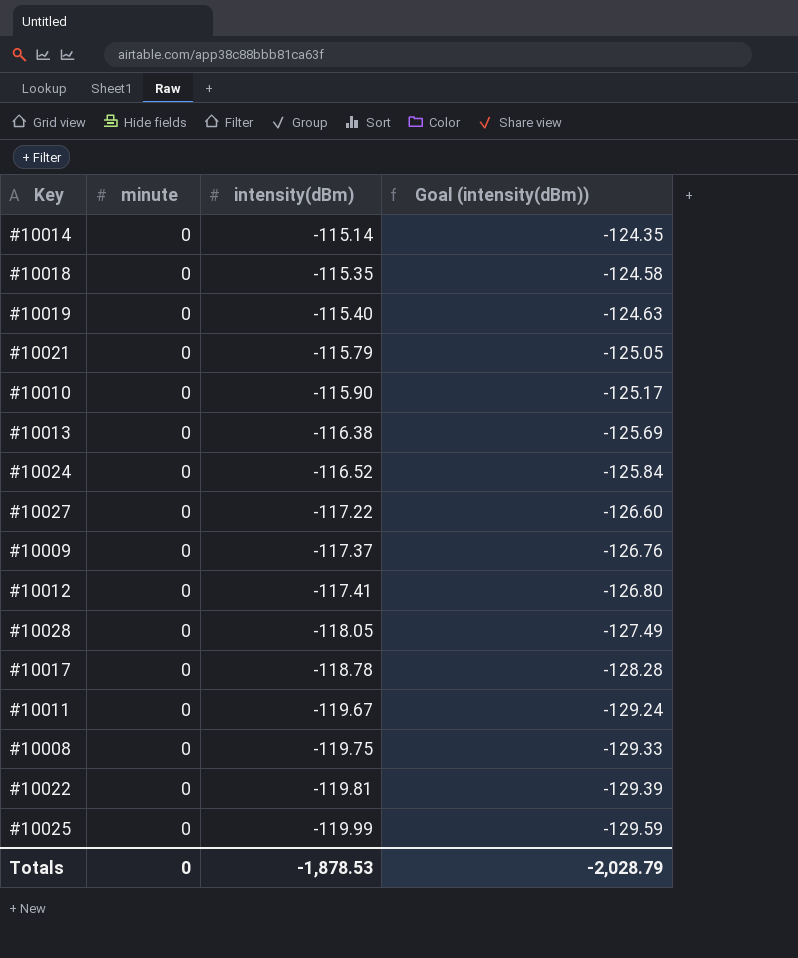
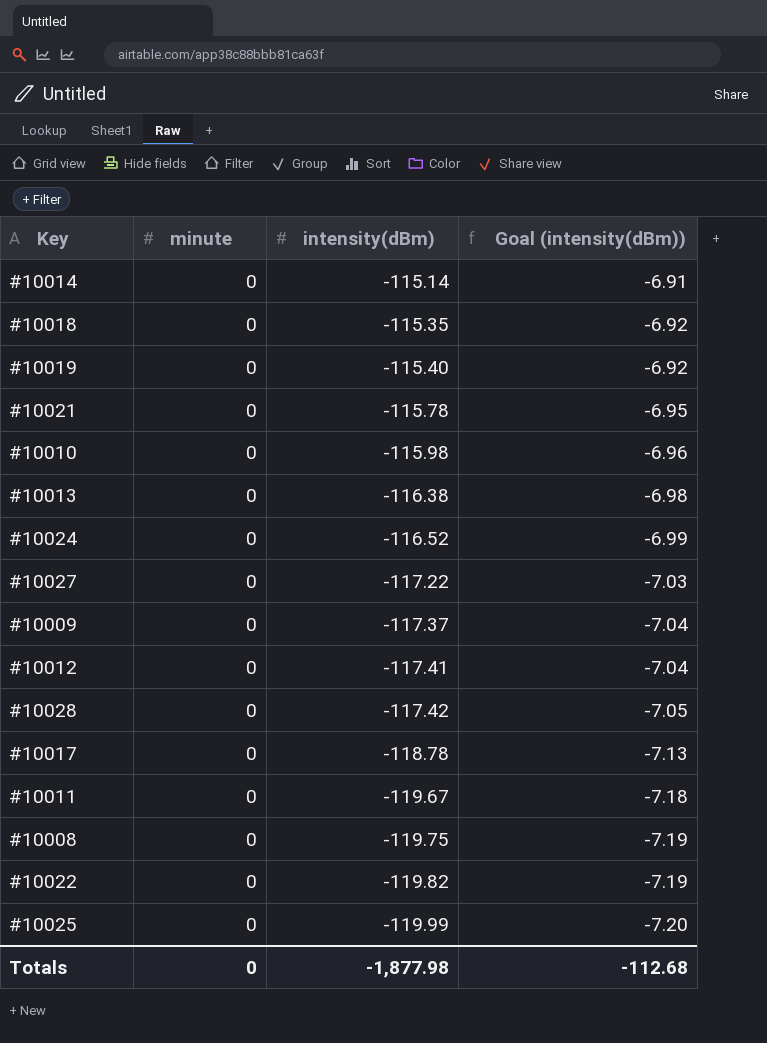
column Goal (intensity(dBm)) | formula: [intensity(dBm)] * 1.08 -> [intensity(dBm)] * 0.06
#10021 | intensity(dBm): -115.79 -> -115.78
#10010 | intensity(dBm): -115.90 -> -115.98
#10028 | intensity(dBm): -118.05 -> -117.42
#10022 | intensity(dBm): -119.81 -> -119.82
Totals | intensity(dBm): -1,878.53 -> -1,877.98
Totals | Goal (intensity(dBm)): -2,028.79 -> -112.68

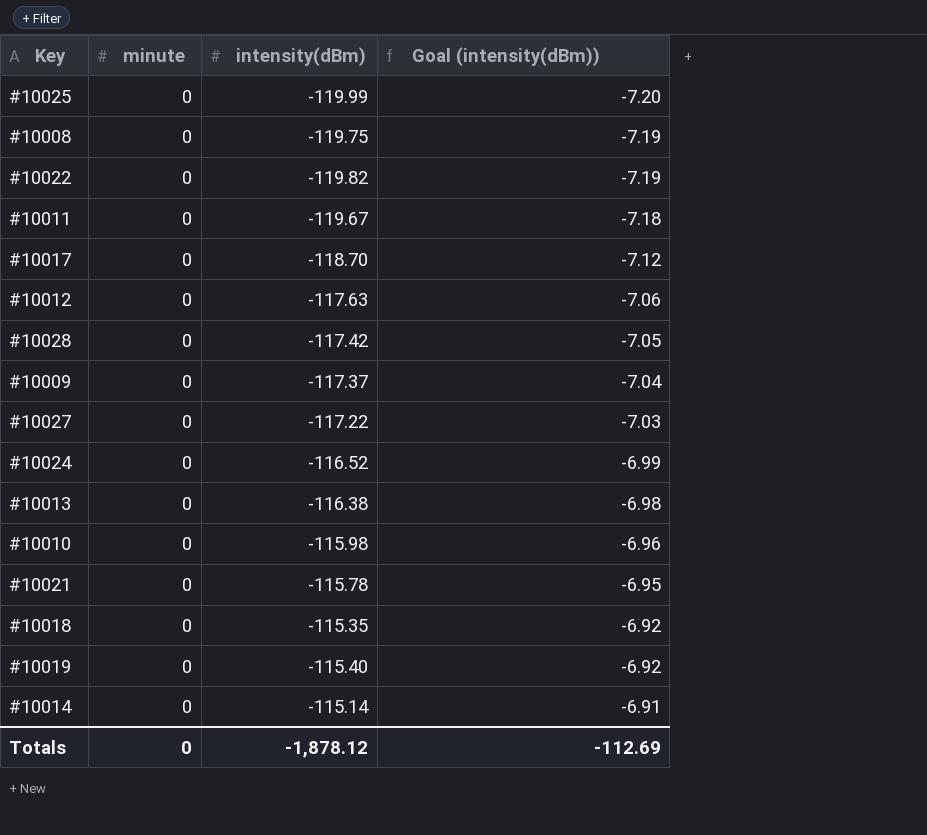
row order: intensity(dBm) descending -> Goal (intensity(dBm)) ascending
#10017 | intensity(dBm): -118.78 -> -118.70
#10017 | Goal (intensity(dBm)): -7.13 -> -7.12
#10012 | intensity(dBm): -117.41 -> -117.63
#10012 | Goal (intensity(dBm)): -7.04 -> -7.06
Totals | intensity(dBm): -1,877.98 -> -1,878.12
Totals | Goal (intensity(dBm)): -112.68 -> -112.69

